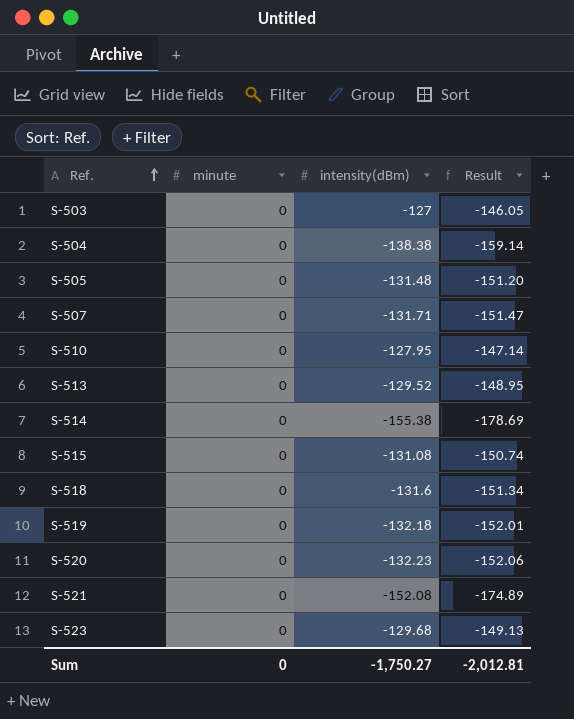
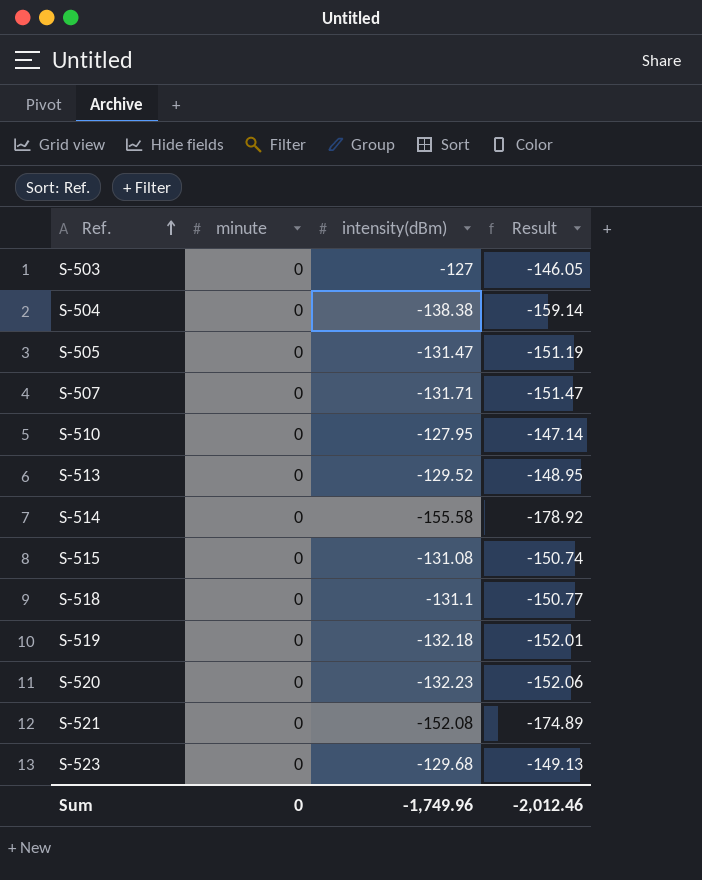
S-505 | intensity(dBm): -131.48 -> -131.47
S-505 | Result: -151.20 -> -151.19
S-514 | intensity(dBm): -155.38 -> -155.58
S-514 | Result: -178.69 -> -178.92
S-518 | intensity(dBm): -131.6 -> -131.1
S-518 | Result: -151.34 -> -150.77
Sum | intensity(dBm): -1,750.27 -> -1,749.96
Sum | Result: -2,012.81 -> -2,012.46

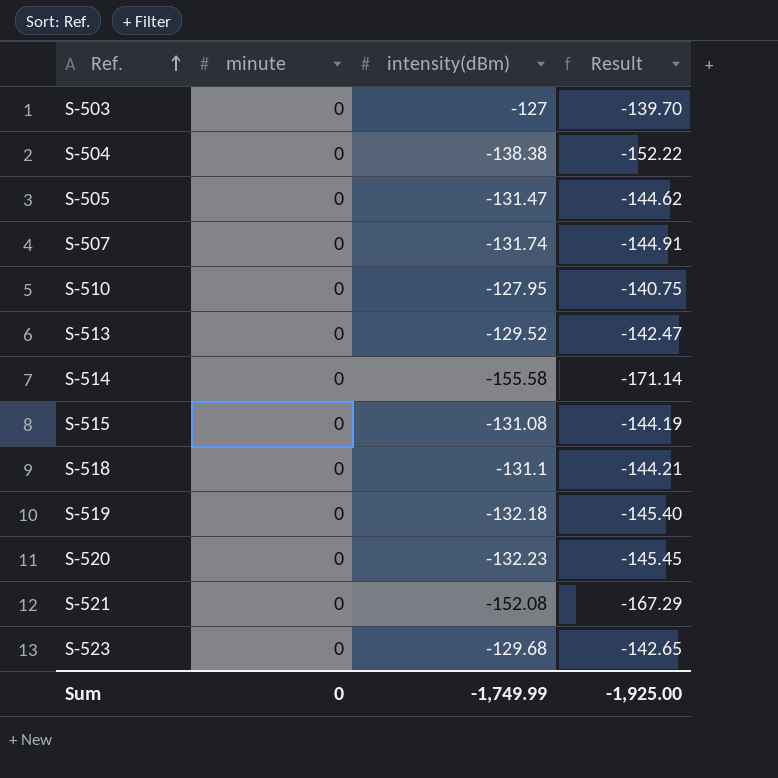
column Result | formula: [intensity(dBm)] * 1.15 -> [intensity(dBm)] * 1.1
S-507 | intensity(dBm): -131.71 -> -131.74
Sum | intensity(dBm): -1,749.96 -> -1,749.99
Sum | Result: -2,012.46 -> -1,925.00

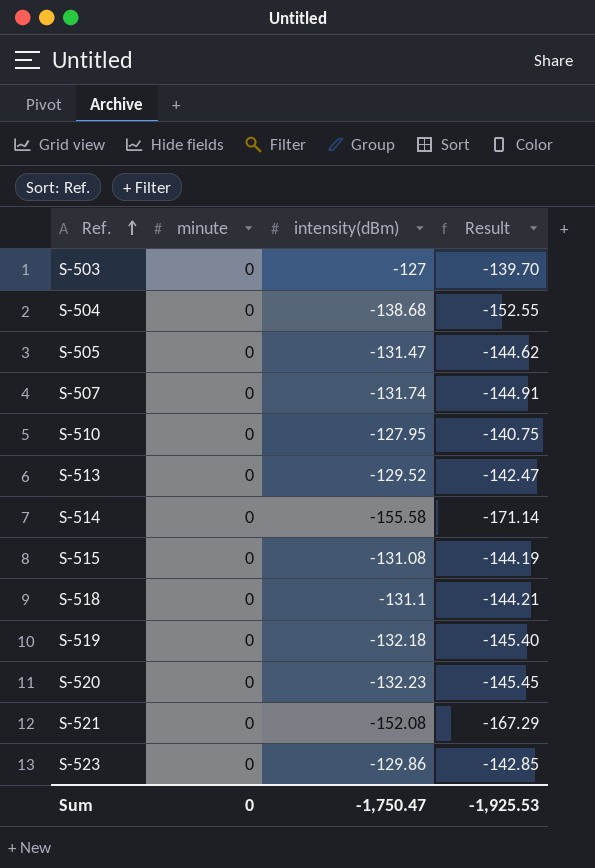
S-504 | intensity(dBm): -138.38 -> -138.68
S-504 | Result: -152.22 -> -152.55
S-523 | intensity(dBm): -129.68 -> -129.86
S-523 | Result: -142.65 -> -142.85
Sum | intensity(dBm): -1,749.99 -> -1,750.47
Sum | Result: -1,925.00 -> -1,925.53

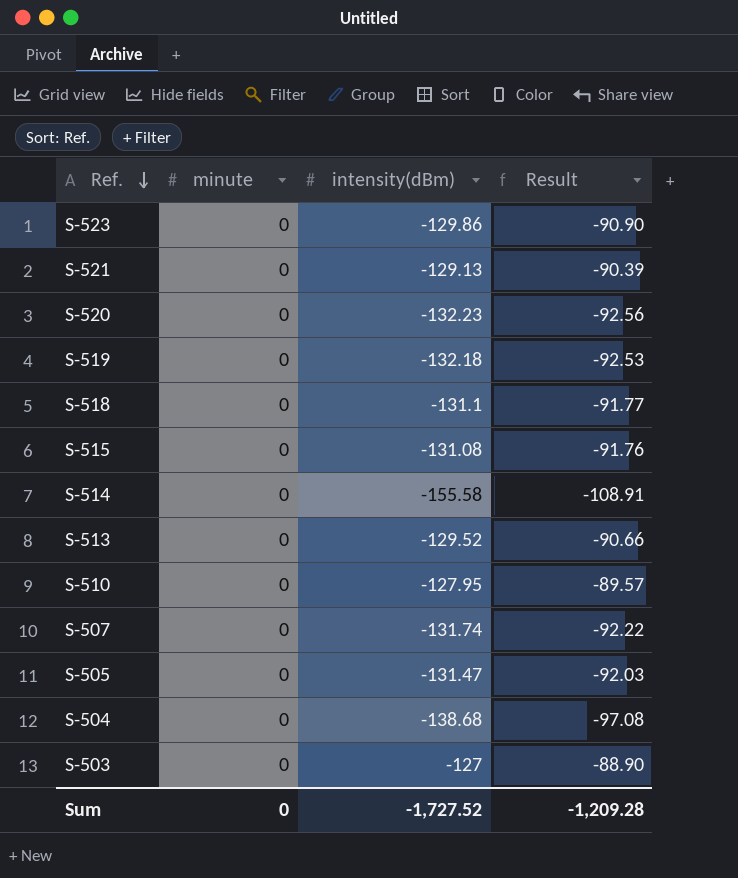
row order: Ref. ascending -> Ref. descending
column Result | formula: [intensity(dBm)] * 1.1 -> [intensity(dBm)] * 0.7
S-521 | intensity(dBm): -152.08 -> -129.13
Sum | intensity(dBm): -1,750.47 -> -1,727.52
Sum | Result: -1,925.53 -> -1,209.28

